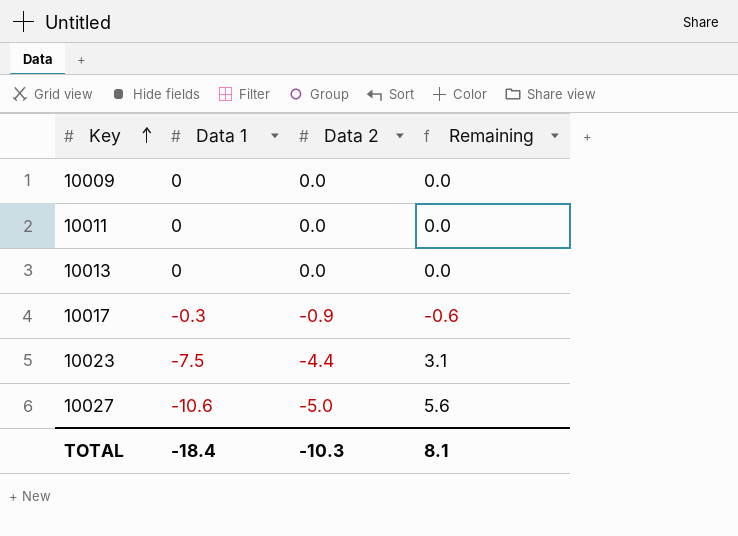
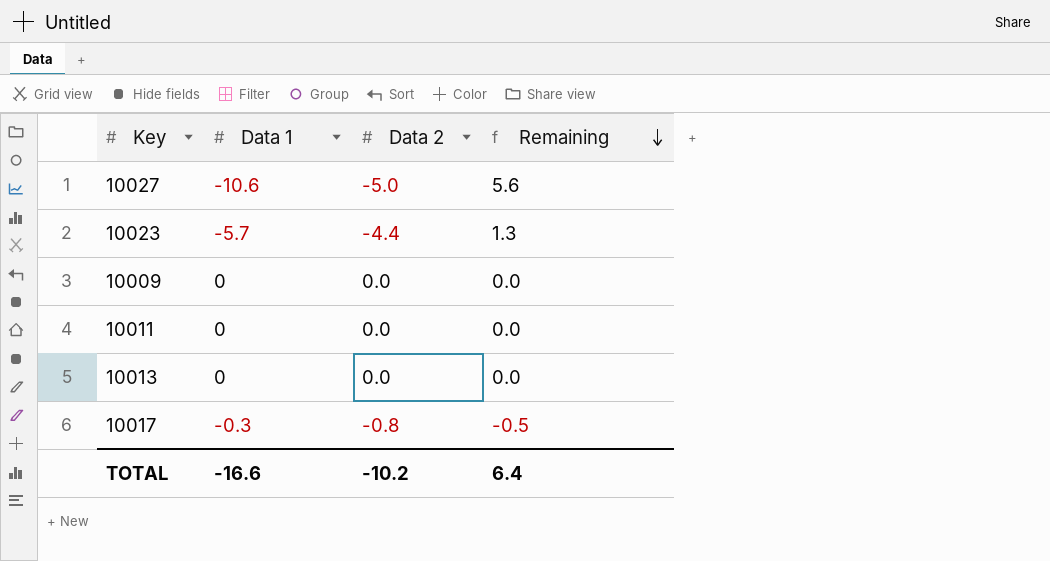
row order: Key ascending -> Remaining descending
10023 | Data 1: -7.5 -> -5.7
10023 | Remaining: 3.1 -> 1.3
10017 | Data 2: -0.9 -> -0.8
10017 | Remaining: -0.6 -> -0.5
TOTAL | Data 1: -18.4 -> -16.6
TOTAL | Data 2: -10.3 -> -10.2
TOTAL | Remaining: 8.1 -> 6.4

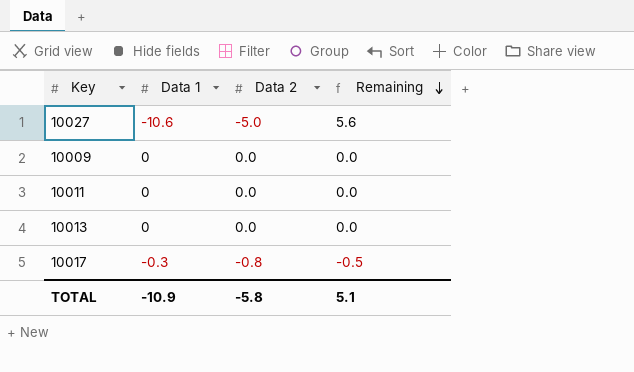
row 10023: -5.7 | -4.4 | 1.3 -> none
TOTAL | Data 1: -16.6 -> -10.9
TOTAL | Data 2: -10.2 -> -5.8
TOTAL | Remaining: 6.4 -> 5.1

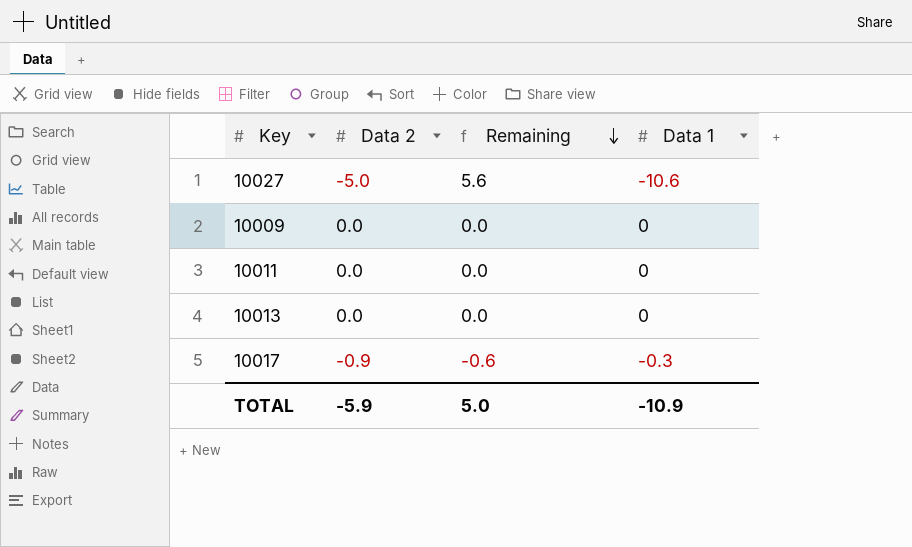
column Data 1 | position: 2 -> 4
10017 | Data 2: -0.8 -> -0.9
10017 | Remaining: -0.5 -> -0.6
TOTAL | Data 2: -5.8 -> -5.9
TOTAL | Remaining: 5.1 -> 5.0

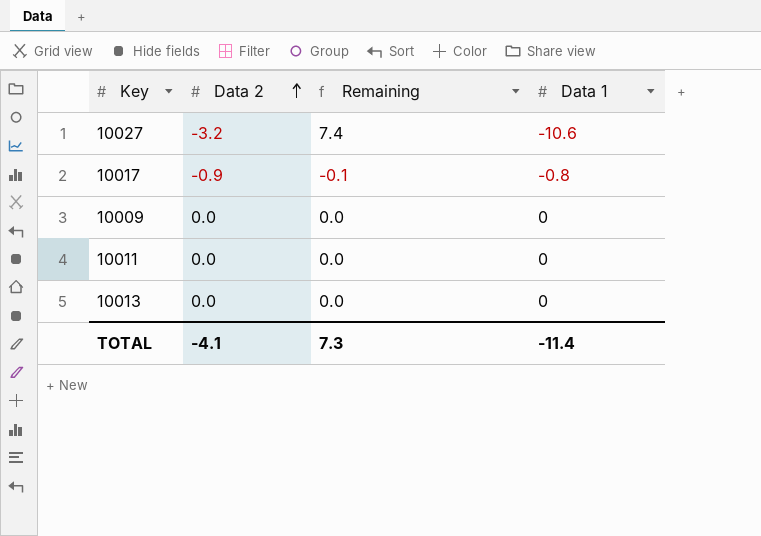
row order: Remaining descending -> Data 2 ascending
10027 | Data 2: -5.0 -> -3.2
10027 | Remaining: 5.6 -> 7.4
10017 | Remaining: -0.6 -> -0.1
10017 | Data 1: -0.3 -> -0.8
TOTAL | Data 2: -5.9 -> -4.1
TOTAL | Remaining: 5.0 -> 7.3
TOTAL | Data 1: -10.9 -> -11.4

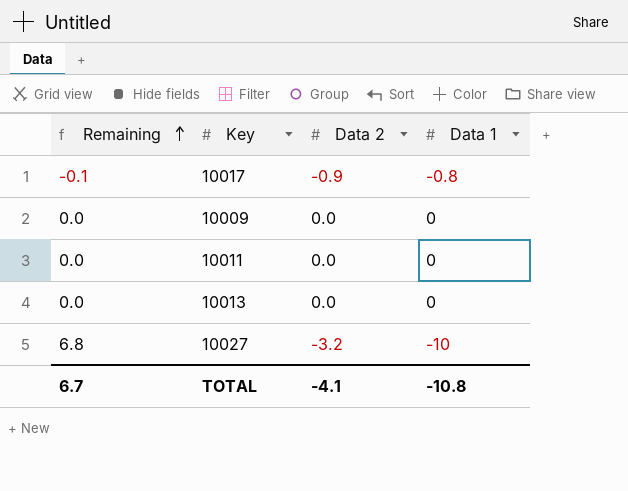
row order: Data 2 ascending -> Remaining ascending
column Remaining | position: 3 -> 1
10027 | Remaining: 7.4 -> 6.8
10027 | Data 1: -10.6 -> -10
TOTAL | Remaining: 7.3 -> 6.7
TOTAL | Data 1: -11.4 -> -10.8

